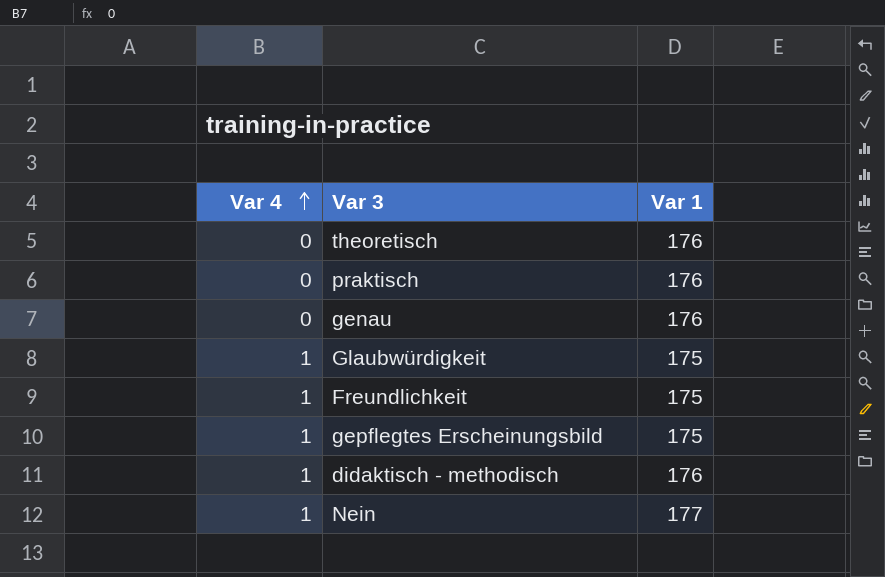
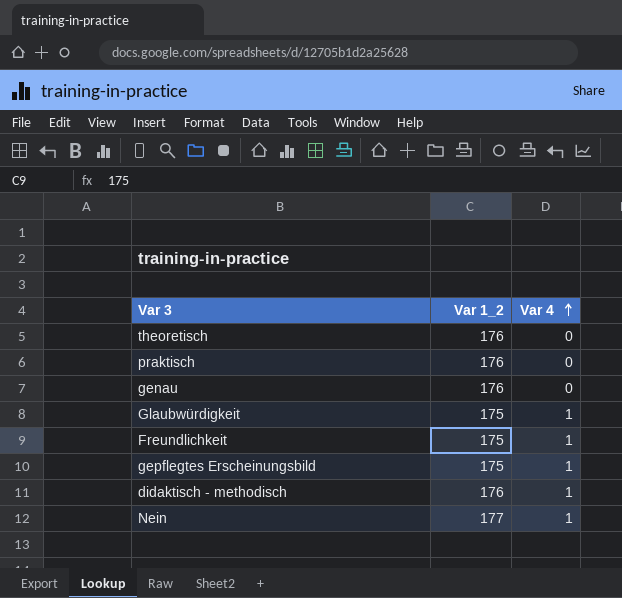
column name: Var 1 -> Var 1_2
column Var 4 | position: 1 -> 3

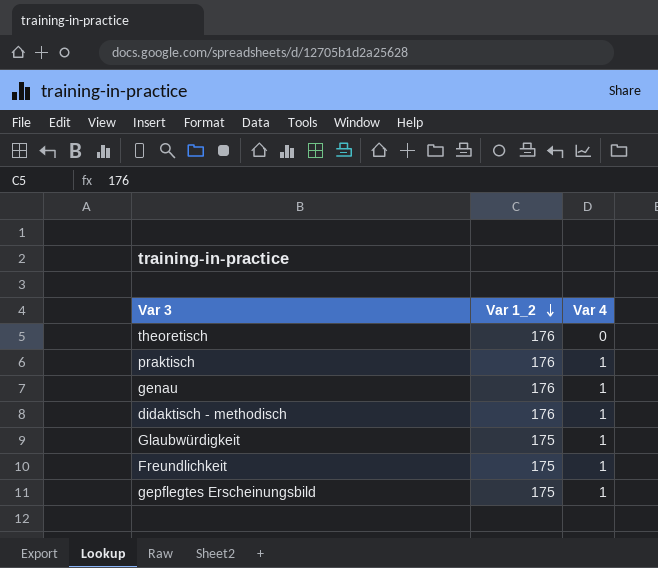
row order: Var 4 ascending -> Var 1_2 descending
row Nein: 177 | 1 -> none
praktisch | Var 4: 0 -> 1
genau | Var 4: 0 -> 1

